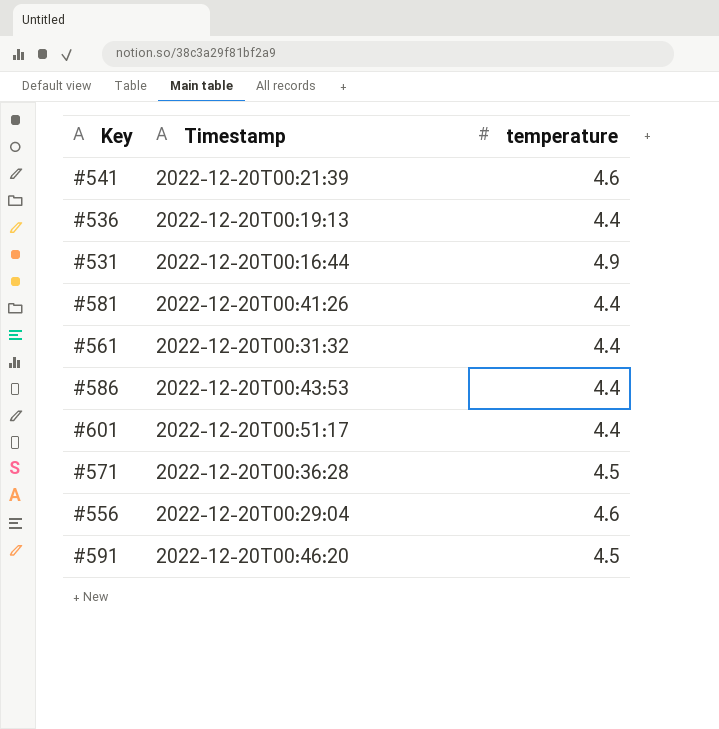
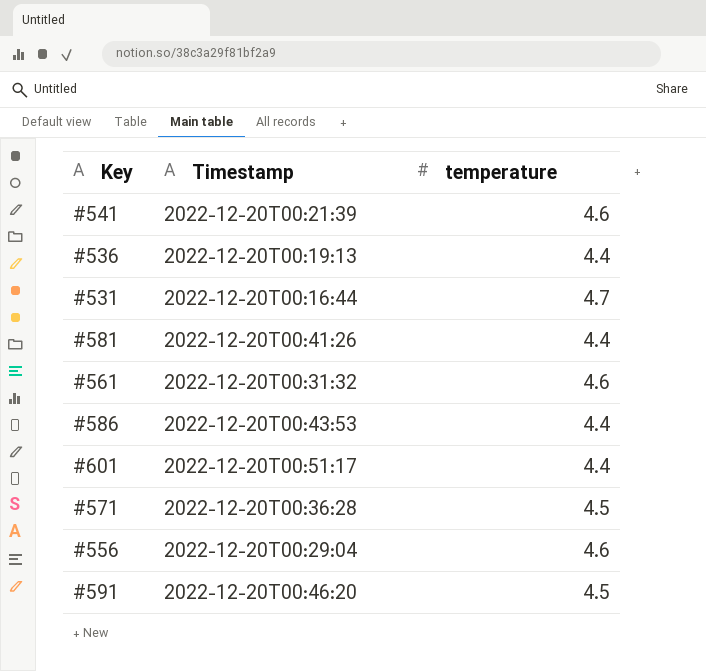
#531 | temperature: 4.9 -> 4.7
#561 | temperature: 4.4 -> 4.6

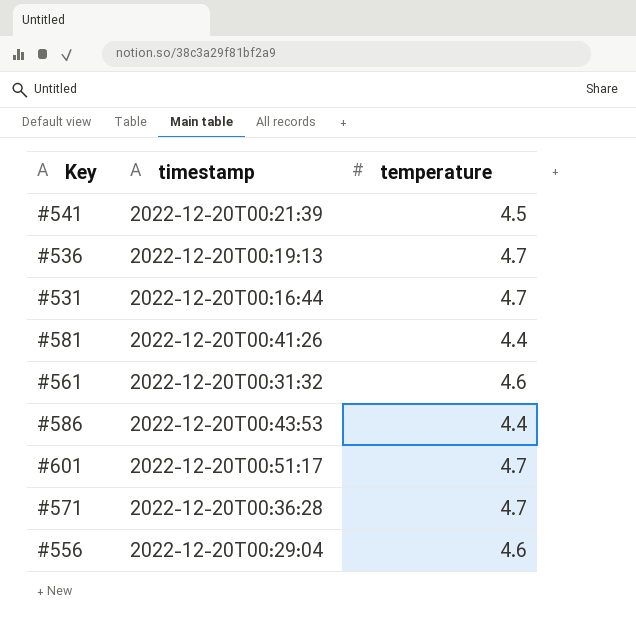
column name: Timestamp -> timestamp
row #591: 2022-12-20T00:46:20 | 4.5 -> none
#541 | temperature: 4.6 -> 4.5
#536 | temperature: 4.4 -> 4.7
#601 | temperature: 4.4 -> 4.7
#571 | temperature: 4.5 -> 4.7

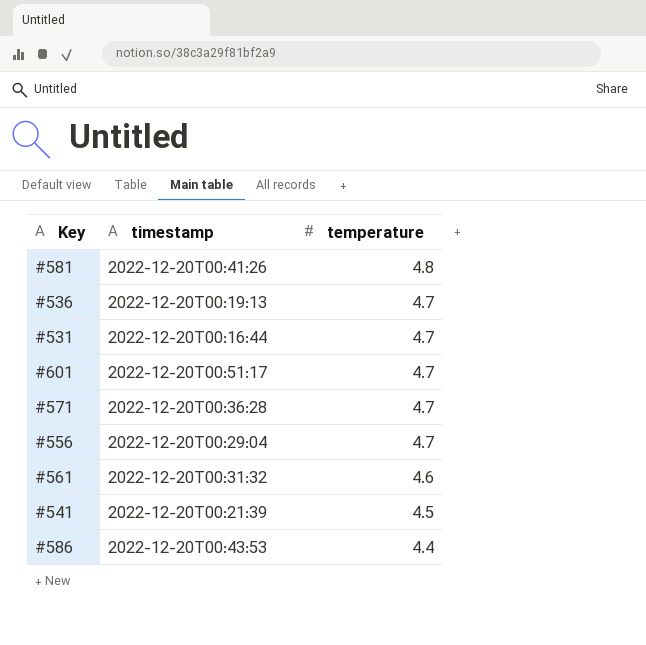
row order: none -> temperature descending
#581 | temperature: 4.4 -> 4.8
#556 | temperature: 4.6 -> 4.7

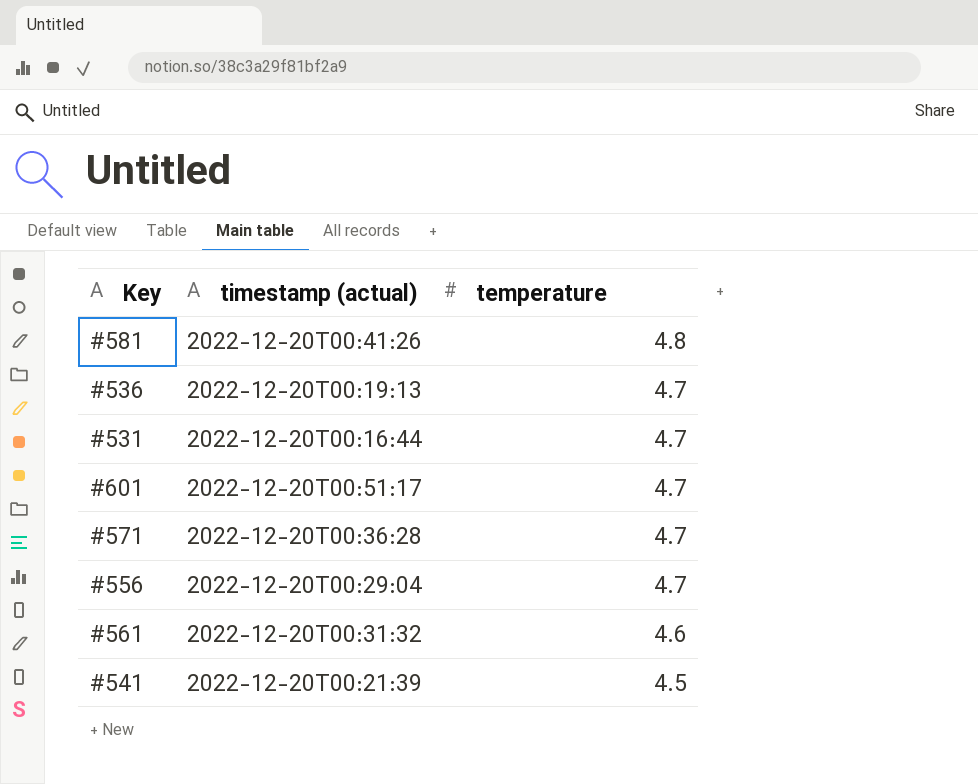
column name: timestamp -> timestamp (actual)
row #586: 2022-12-20T00:43:53 | 4.4 -> none

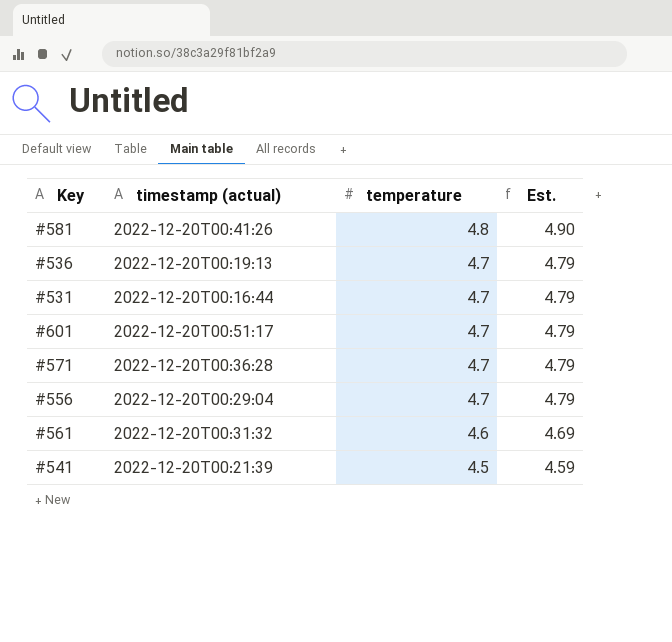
column Est. | formula: none -> [temperature] * 1.02

